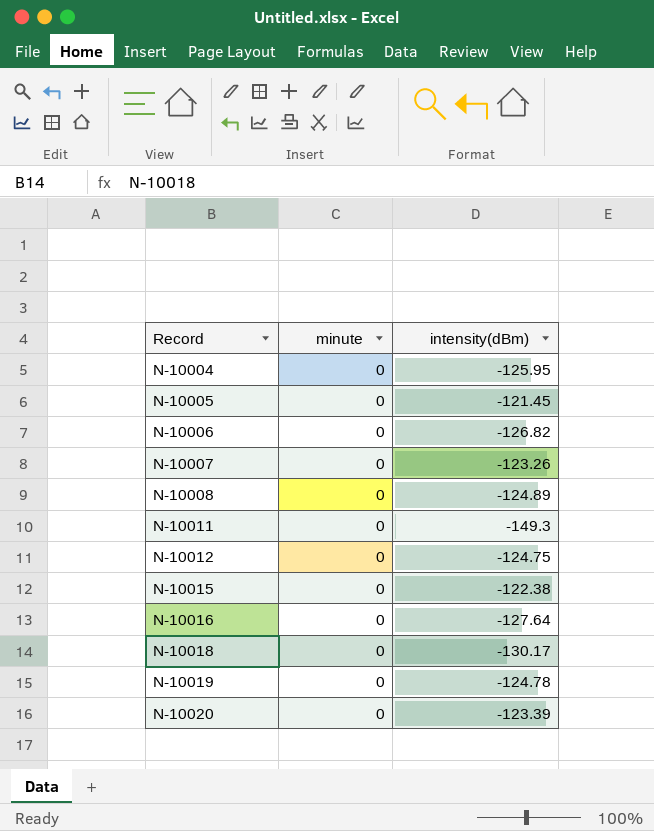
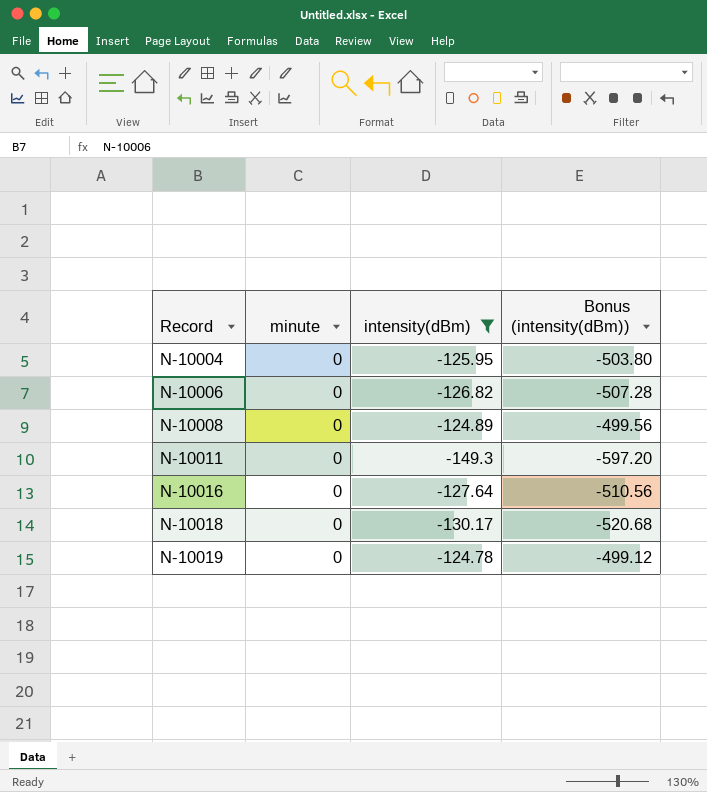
filter: none -> intensity(dBm) <= -124.78
column Bonus (intensity(dBm)) | formula: none -> [intensity(dBm)] * 4

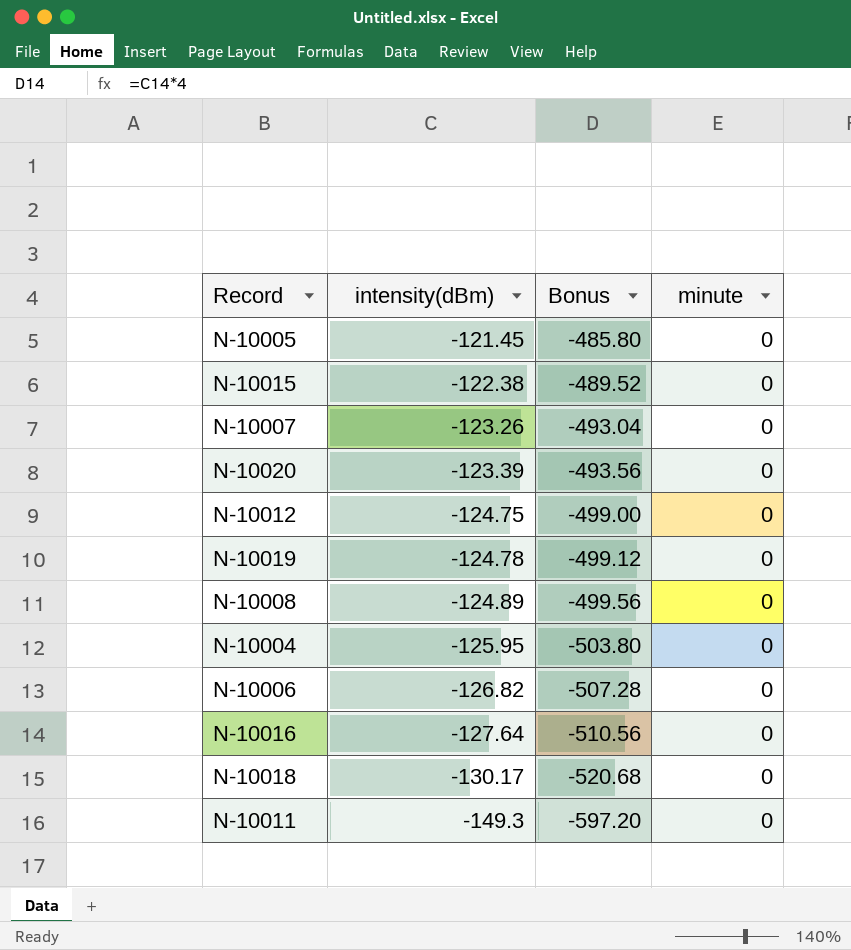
filter: intensity(dBm) <= -124.78 -> none
row order: Record ascending -> intensity(dBm) descending
column name: Bonus (intensity(dBm)) -> Bonus
column minute | position: 2 -> 4

